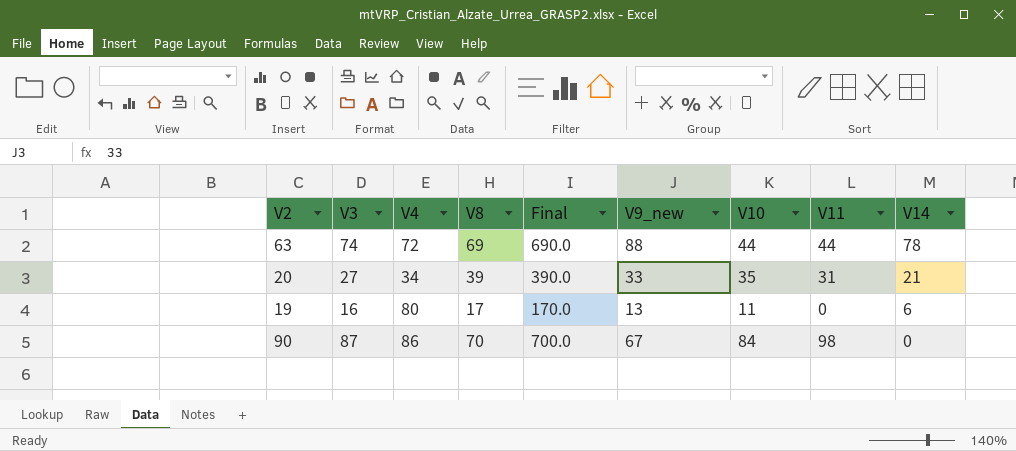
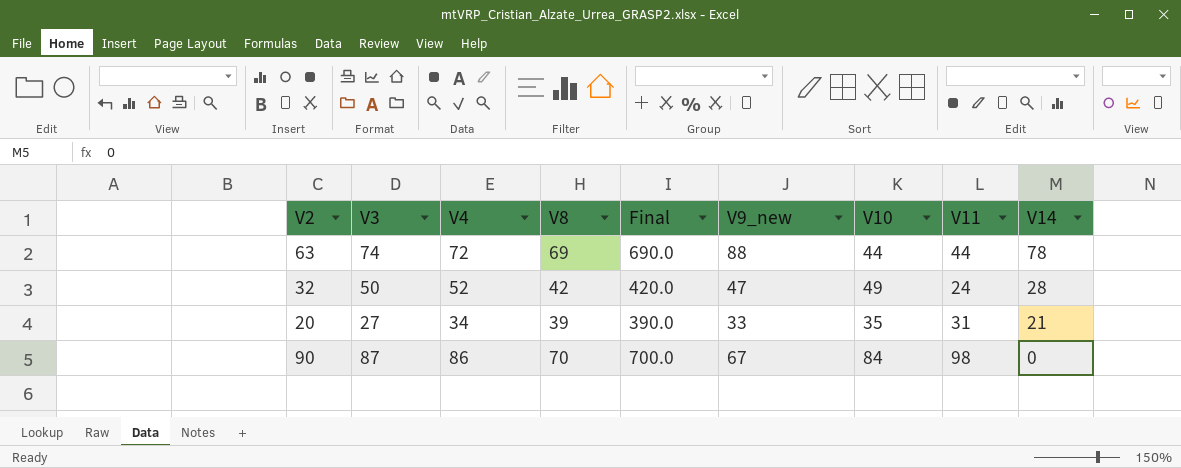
row 19: 16 | 80 | 17 | 170.0 | 13 | 11 | 0 | 6 -> none
row 32: none -> 50 | 52 | 42 | 420.0 | 47 | 49 | 24 | 28

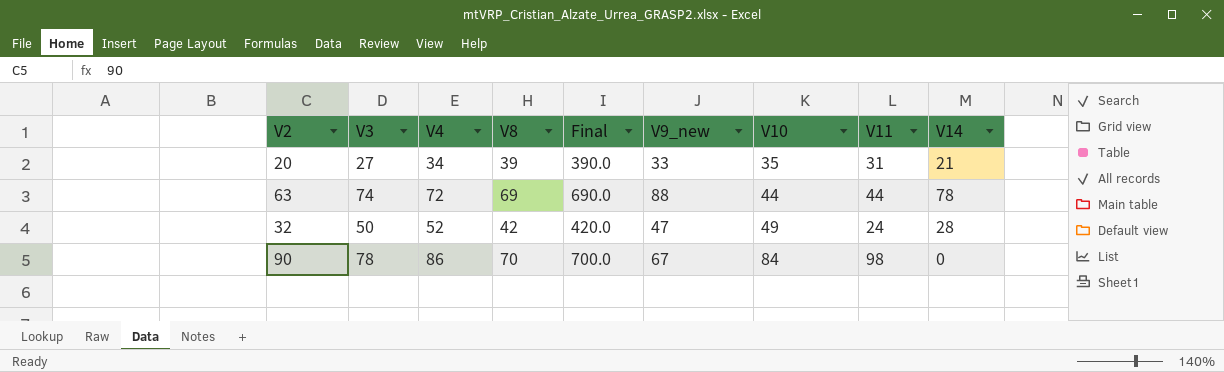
row order: V14 descending -> V10 ascending
90 | V3: 87 -> 78

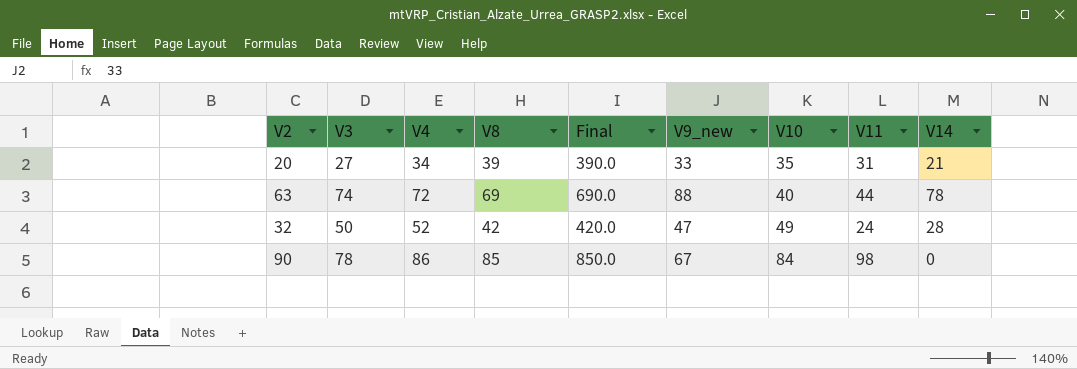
63 | V10: 44 -> 40
90 | V8: 70 -> 85
90 | Final: 700.0 -> 850.0

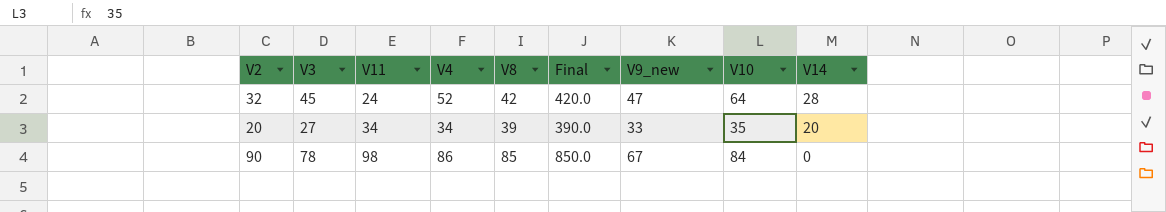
row order: V10 ascending -> V11 ascending
column V11 | position: 8 -> 3
row 63: 74 | 72 | 69 | 690.0 | 88 | 40 | 44 | 78 -> none
32 | V3: 50 -> 45
32 | V10: 49 -> 64
20 | V11: 31 -> 34
20 | V14: 21 -> 20

